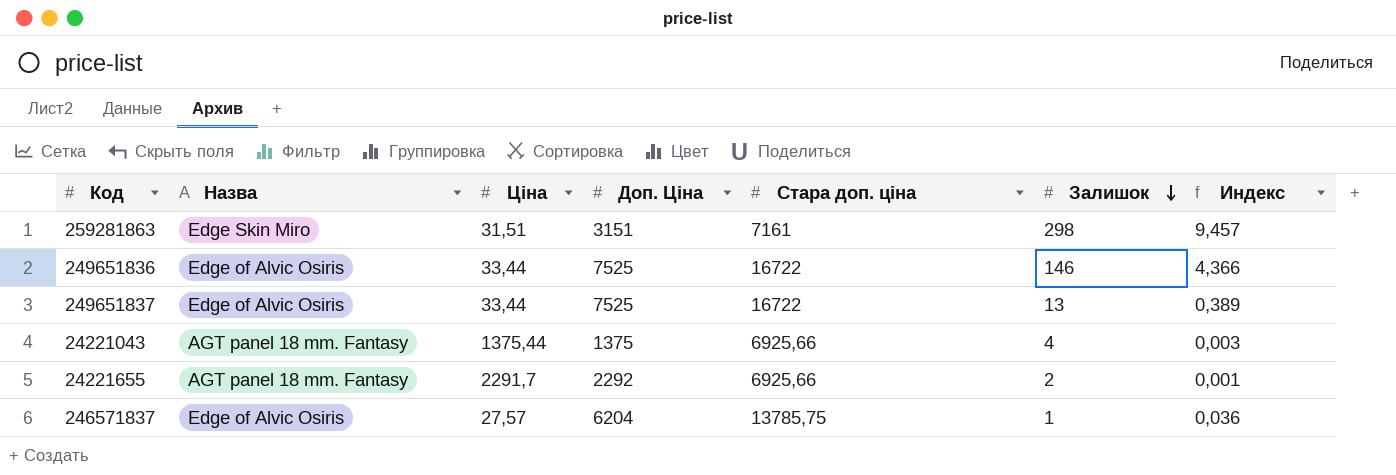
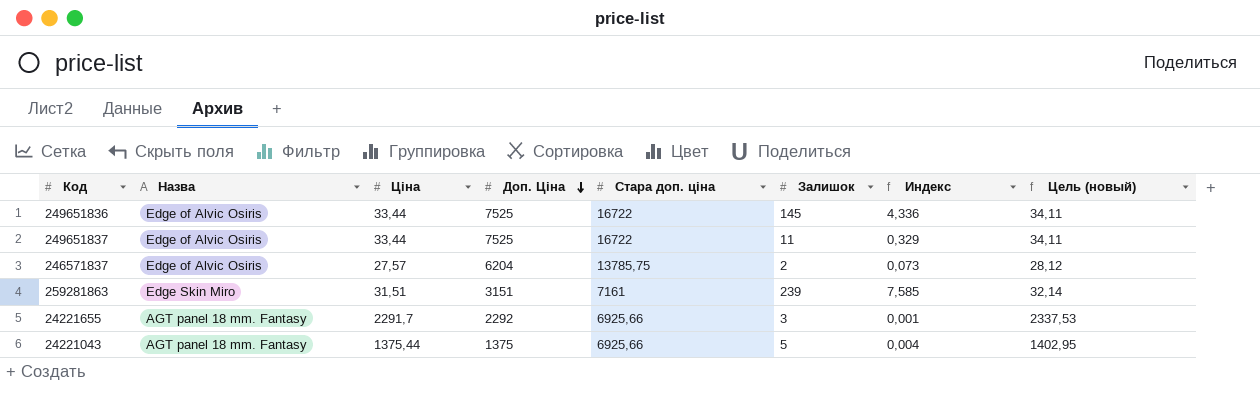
row order: Залишок descending -> Доп. Ціна descending
column Цель (новый) | formula: none -> [Ціна] * 1,02
249651836 | Залишок: 146 -> 145
249651836 | Индекс: 4,366 -> 4,336
249651837 | Залишок: 13 -> 11
249651837 | Индекс: 0,389 -> 0,329
246571837 | Залишок: 1 -> 2
246571837 | Индекс: 0,036 -> 0,073
259281863 | Залишок: 298 -> 239
259281863 | Индекс: 9,457 -> 7,585
24221655 | Залишок: 2 -> 3
24221043 | Залишок: 4 -> 5
24221043 | Индекс: 0,003 -> 0,004

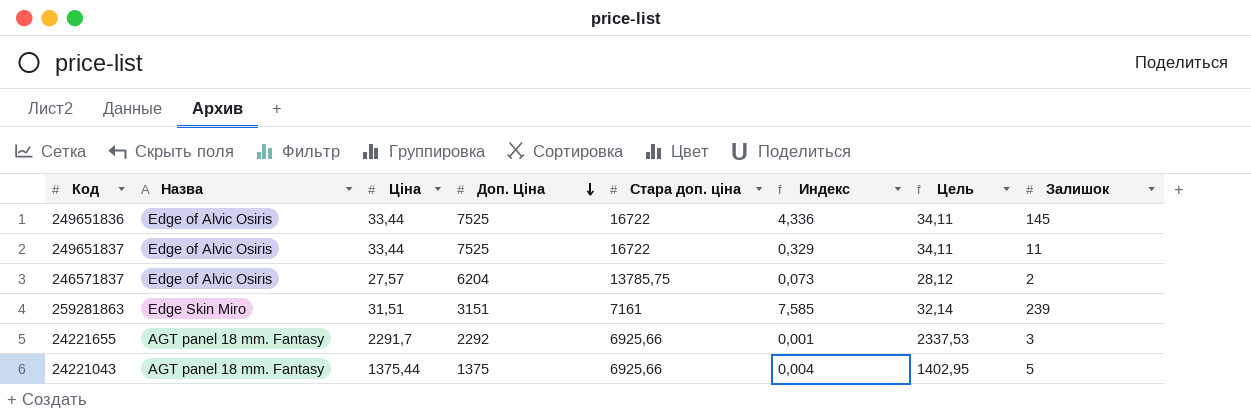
column name: Цель (новый) -> Цель
column Залишок | position: 6 -> 8

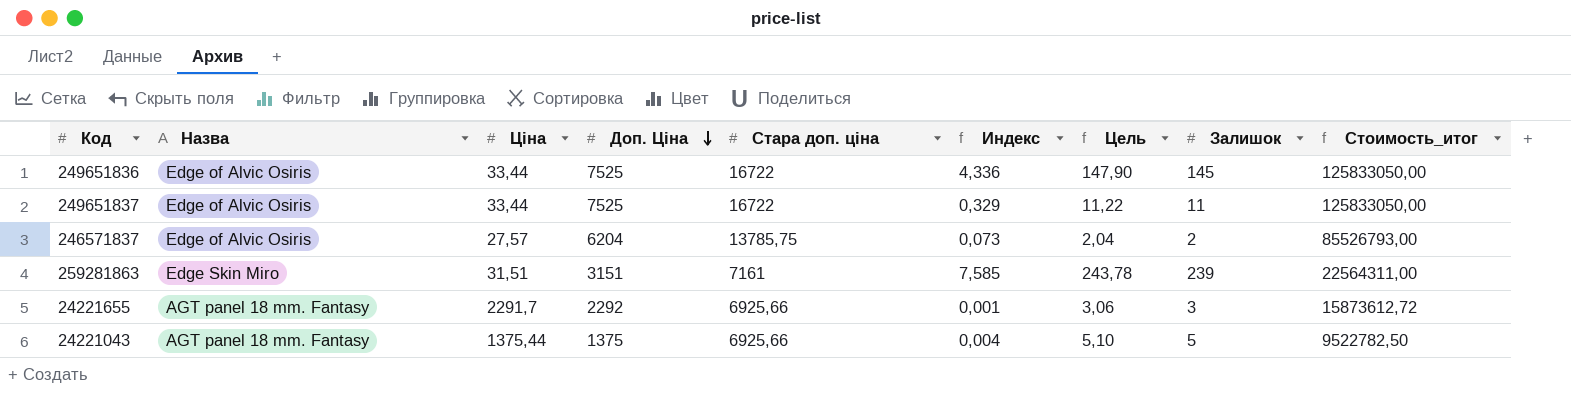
column Цель | formula: [Ціна] * 1,02 -> [Залишок] * 1,02
column Стоимость_итог | formula: none -> [Доп. Ціна] * [Стара доп. ціна]

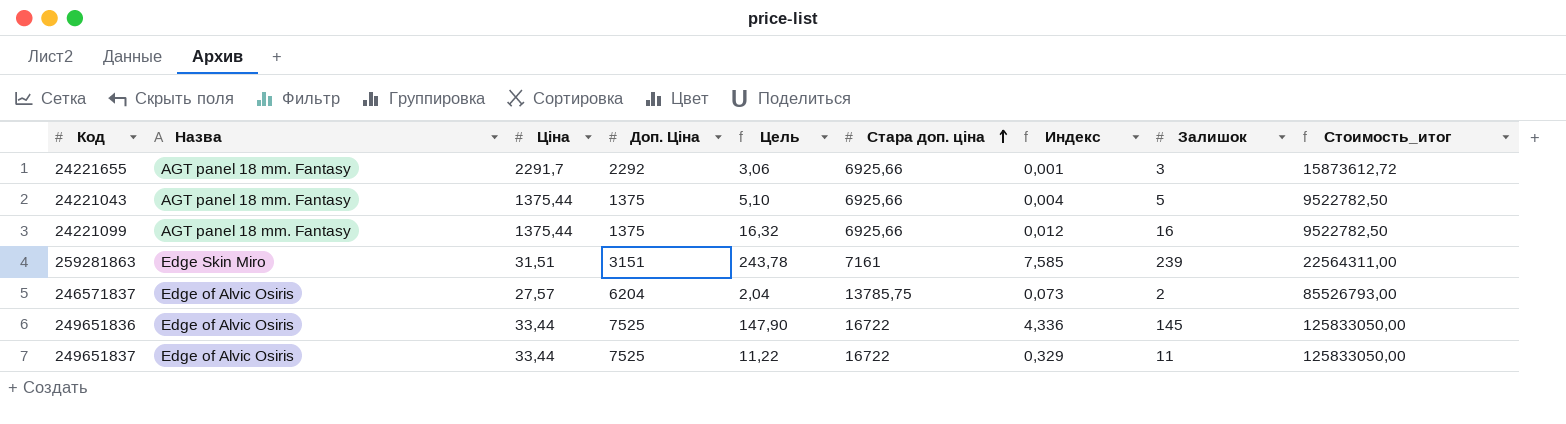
row order: Доп. Ціна descending -> Стара доп. ціна ascending
column Цель | position: 7 -> 5
row 24221099: none -> AGT panel 18 mm. Fantasy | 1375,44 | 1375 | 16,32 | 6925,66 | 0,012 | 16 | 9522782,50

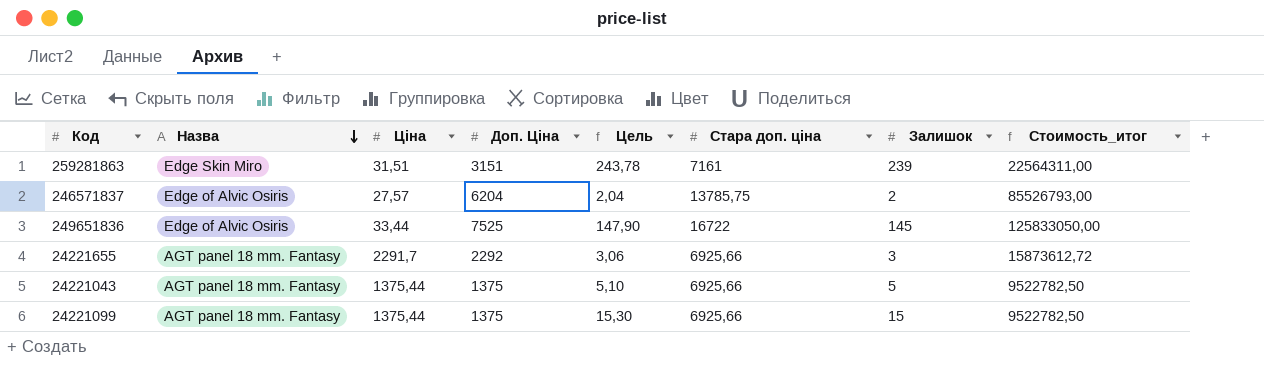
row order: Стара доп. ціна ascending -> Назва descending
column Индекс | formula: [Залишок] / [Ціна] -> none
row 249651837: Edge of Alvic Osiris | 33,44 | 7525 | 11,22 | 16722 | 0,329 | 11 | 125833050,00 -> none
24221099 | Цель: 16,32 -> 15,30
24221099 | Залишок: 16 -> 15

